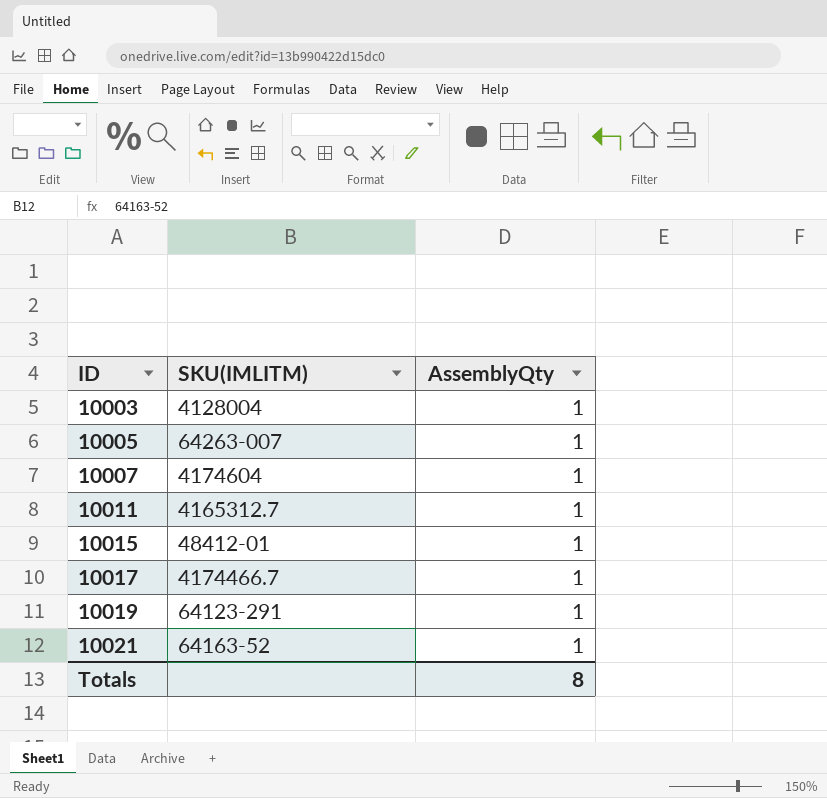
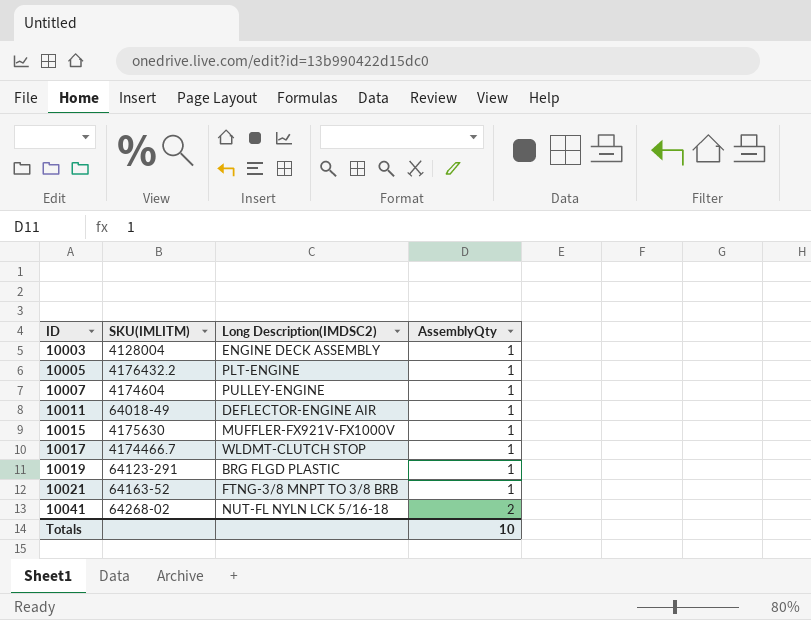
column Long Description(IMDSC2) | position: none -> 3
10005 | SKU(IMLITM): 64263-007 -> 4176432.2
10011 | SKU(IMLITM): 4165312.7 -> 64018-49
10015 | SKU(IMLITM): 48412-01 -> 4175630
row 10041: none -> 64268-02 | NUT-FL NYLN LCK 5/16-18 | 2
Totals | AssemblyQty: 8 -> 10

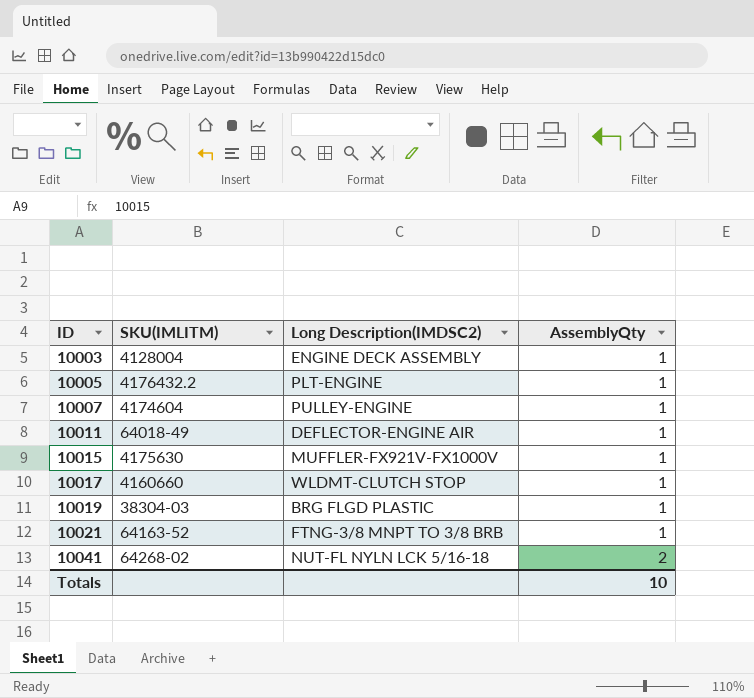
10017 | SKU(IMLITM): 4174466.7 -> 4160660
10019 | SKU(IMLITM): 64123-291 -> 38304-03

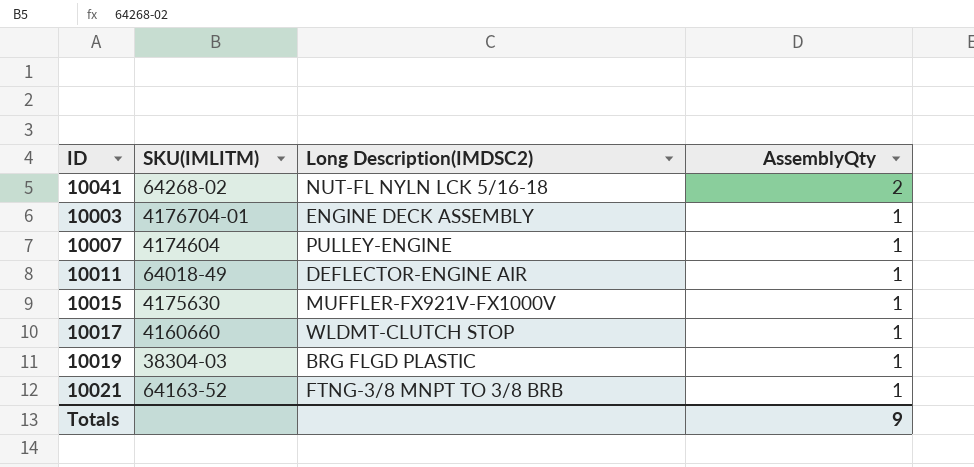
row order: ID ascending -> AssemblyQty descending
row 10005: 4176432.2 | PLT-ENGINE | 1 -> none
10003 | SKU(IMLITM): 4128004 -> 4176704-01
Totals | AssemblyQty: 10 -> 9

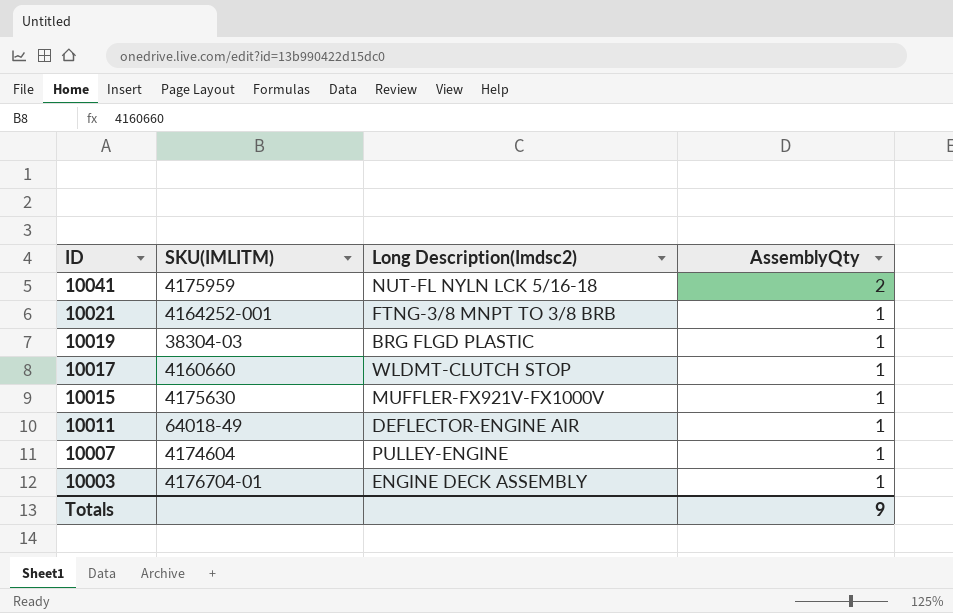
row order: AssemblyQty descending -> ID descending
column name: Long Description(IMDSC2) -> Long Description(Imdsc2)
10041 | SKU(IMLITM): 64268-02 -> 4175959
10021 | SKU(IMLITM): 64163-52 -> 4164252-001

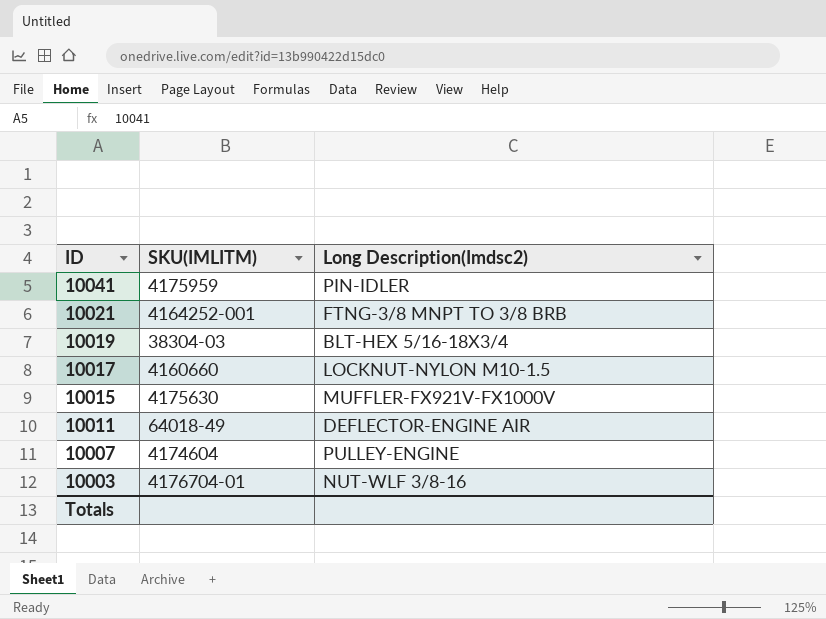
column AssemblyQty | position: 4 -> none
10041 | Long Description(Imdsc2): NUT-FL NYLN LCK 5/16-18 -> PIN-IDLER
10019 | Long Description(Imdsc2): BRG FLGD PLASTIC -> BLT-HEX 5/16-18X3/4
10017 | Long Description(Imdsc2): WLDMT-CLUTCH STOP -> LOCKNUT-NYLON M10-1.5
10003 | Long Description(Imdsc2): ENGINE DECK ASSEMBLY -> NUT-WLF 3/8-16

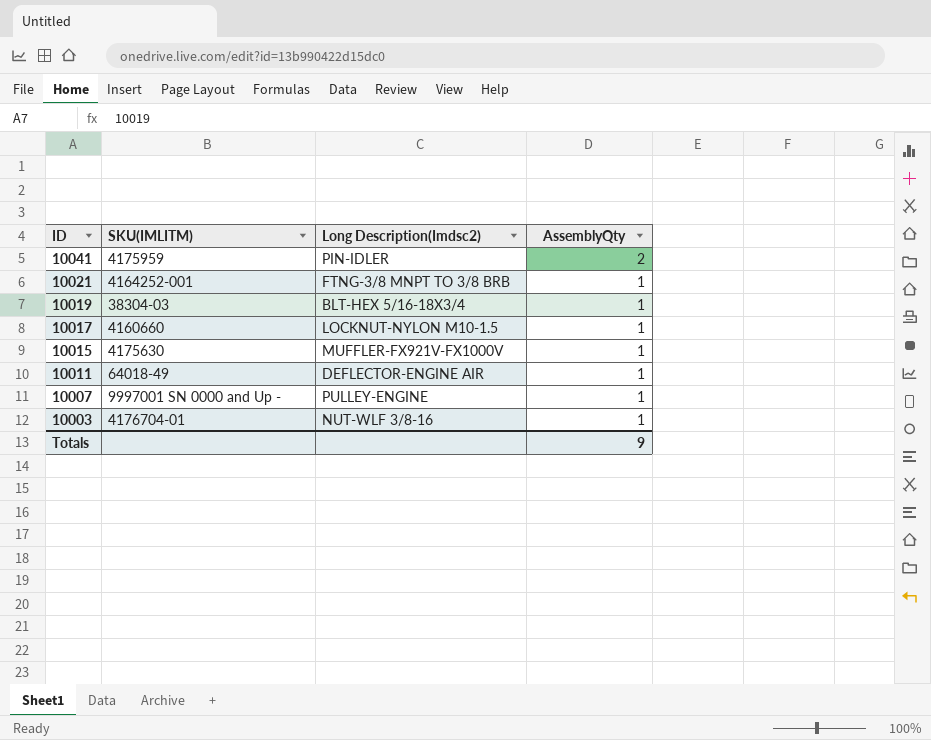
column AssemblyQty | position: none -> 4
10007 | SKU(IMLITM): 4174604 -> 9997001 SN 0000 and Up -

